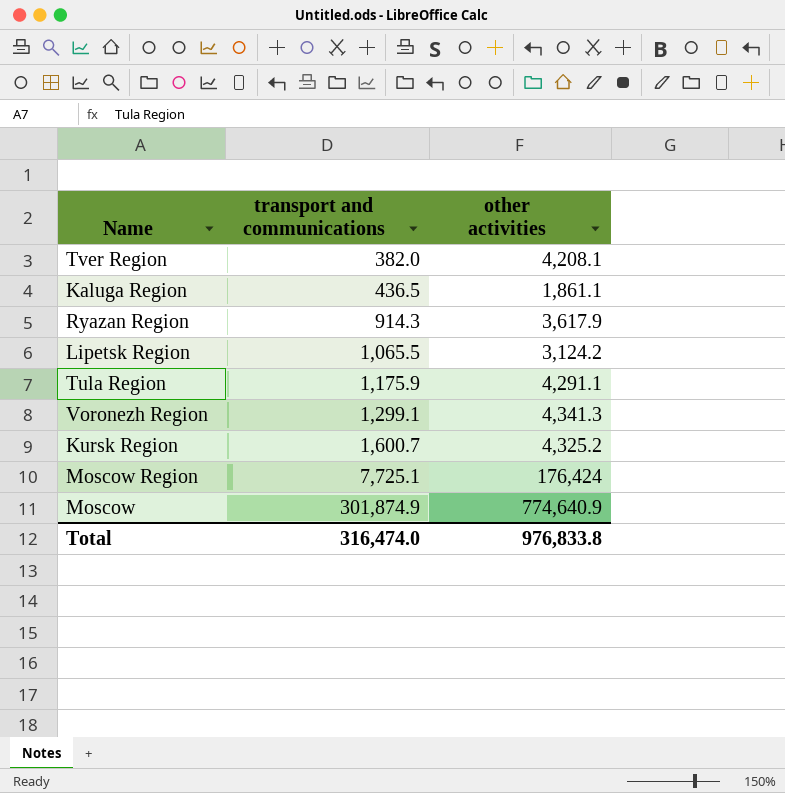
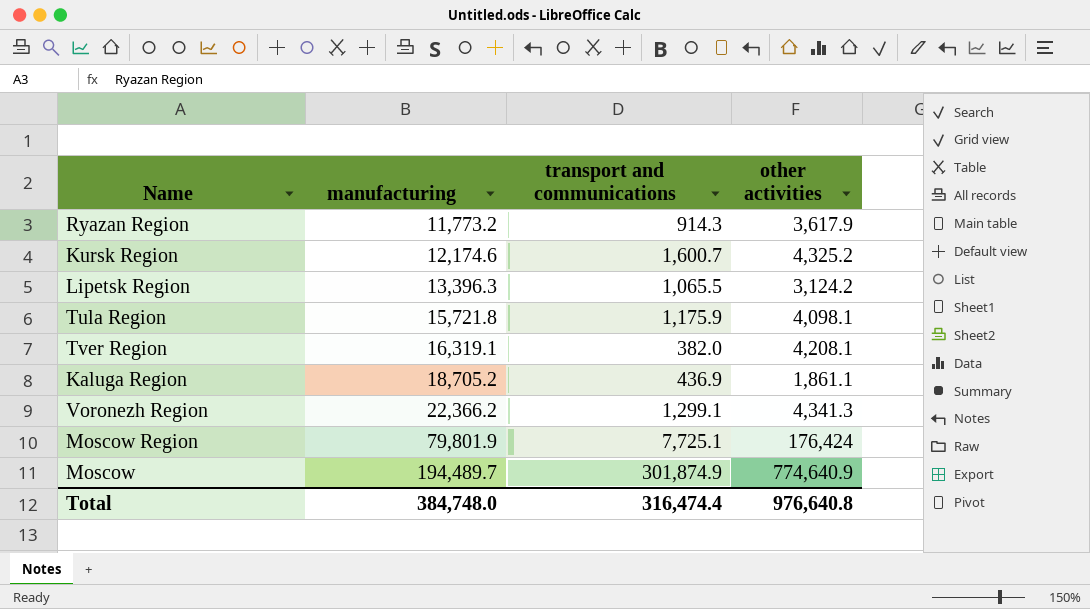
row order: transport and communications ascending -> manufacturing ascending
column manufacturing | position: none -> 2
Tula Region | other activities: 4,291.1 -> 4,098.1
Kaluga Region | transport and communications: 436.5 -> 436.9
Total | transport and communications: 316,474.0 -> 316,474.4
Total | other activities: 976,833.8 -> 976,640.8

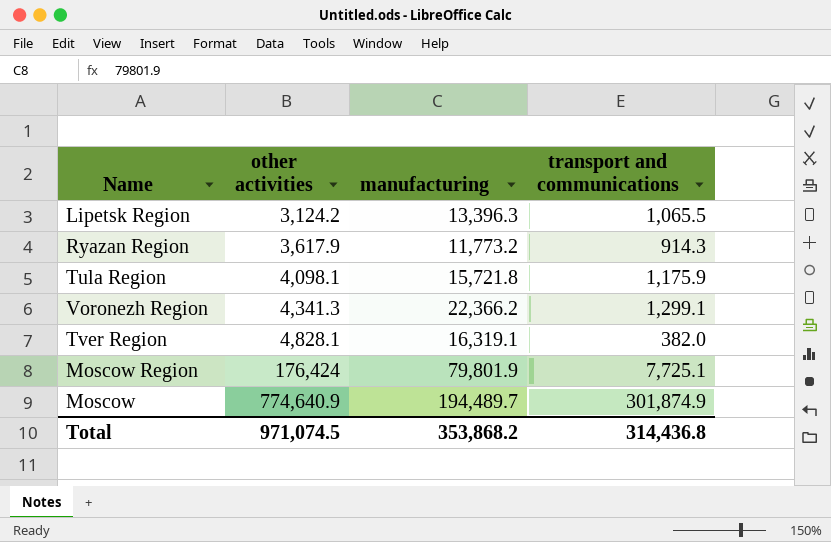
row order: manufacturing ascending -> other activities ascending
column other activities | position: 4 -> 2
row Kursk Region: 12,174.6 | 1,600.7 | 4,325.2 -> none
row Kaluga Region: 18,705.2 | 436.9 | 1,861.1 -> none
Tver Region | other activities: 4,208.1 -> 4,828.1
Total | other activities: 976,640.8 -> 971,074.5
Total | manufacturing: 384,748.0 -> 353,868.2
Total | transport and communications: 316,474.4 -> 314,436.8

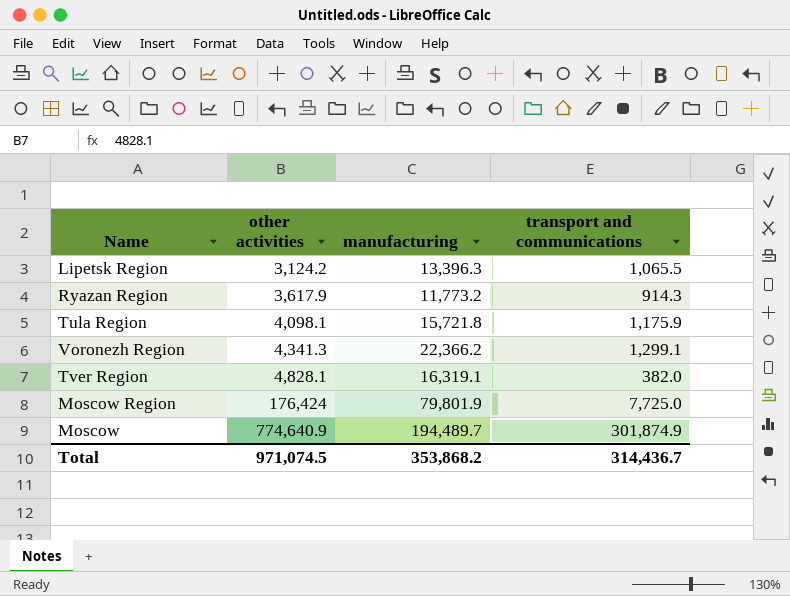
Moscow Region | transport and communications: 7,725.1 -> 7,725.0
Total | transport and communications: 314,436.8 -> 314,436.7

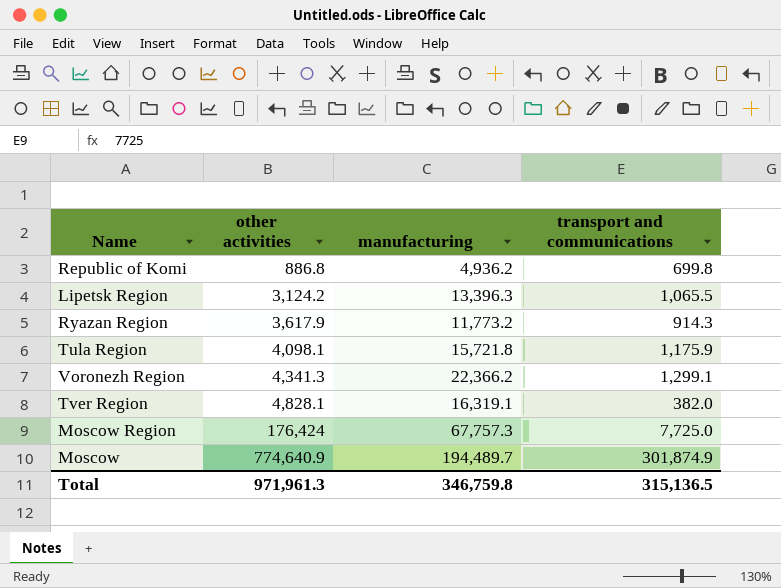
row Republic of Komi: none -> 886.8 | 4,936.2 | 699.8
Moscow Region | manufacturing: 79,801.9 -> 67,757.3
Total | other activities: 971,074.5 -> 971,961.3
Total | manufacturing: 353,868.2 -> 346,759.8
Total | transport and communications: 314,436.7 -> 315,136.5

